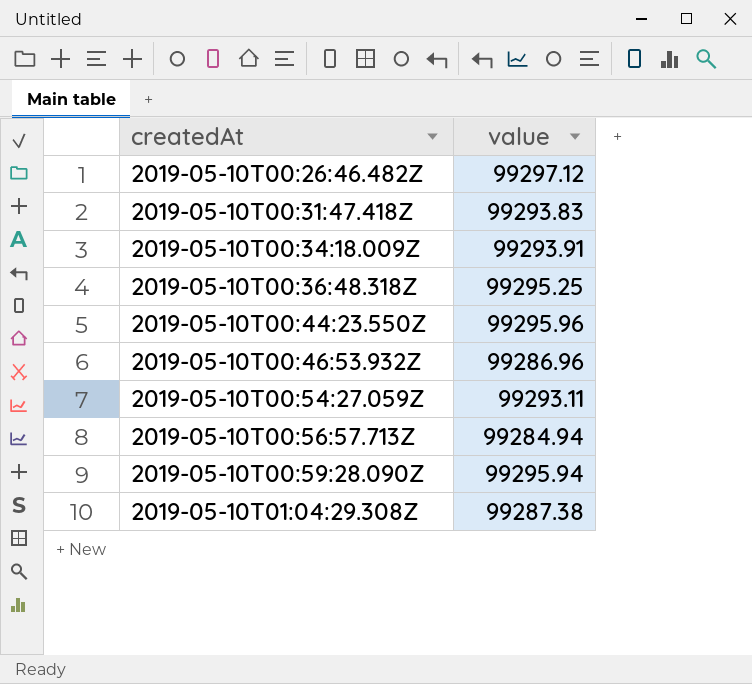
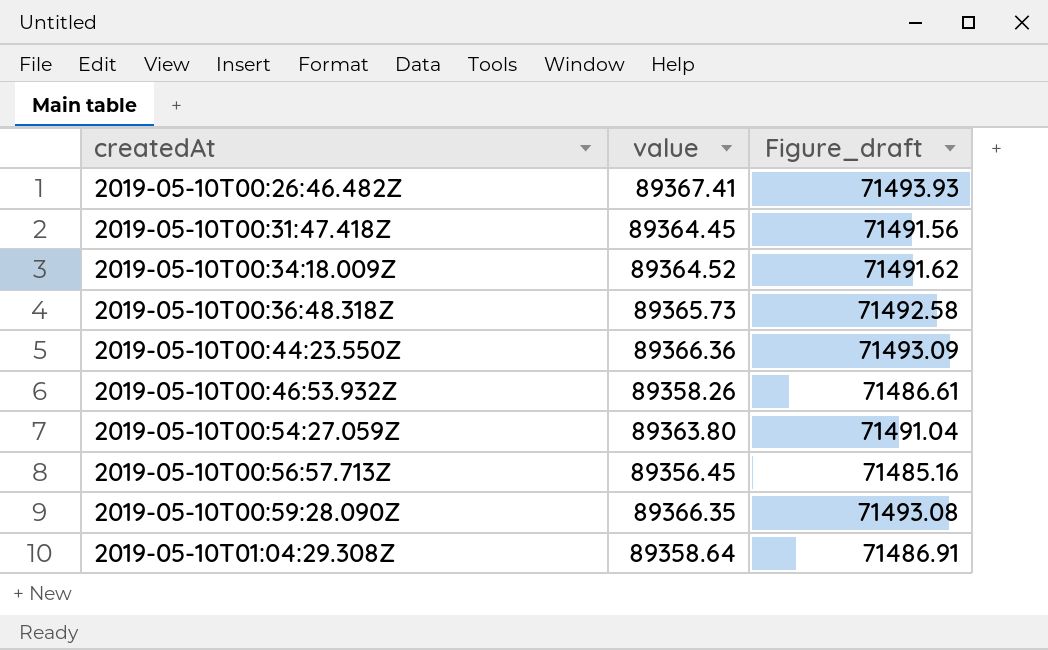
column Figure_draft | formula: none -> [value] * 0.8
2019-05-10T00:26:46.482Z | value: 99297.12 -> 89367.41
2019-05-10T00:31:47.418Z | value: 99293.83 -> 89364.45
2019-05-10T00:34:18.009Z | value: 99293.91 -> 89364.52
2019-05-10T00:36:48.318Z | value: 99295.25 -> 89365.73
2019-05-10T00:44:23.550Z | value: 99295.96 -> 89366.36
2019-05-10T00:46:53.932Z | value: 99286.96 -> 89358.26
2019-05-10T00:54:27.059Z | value: 99293.11 -> 89363.80
2019-05-10T00:56:57.713Z | value: 99284.94 -> 89356.45
2019-05-10T00:59:28.090Z | value: 99295.94 -> 89366.35
2019-05-10T01:04:29.308Z | value: 99287.38 -> 89358.64

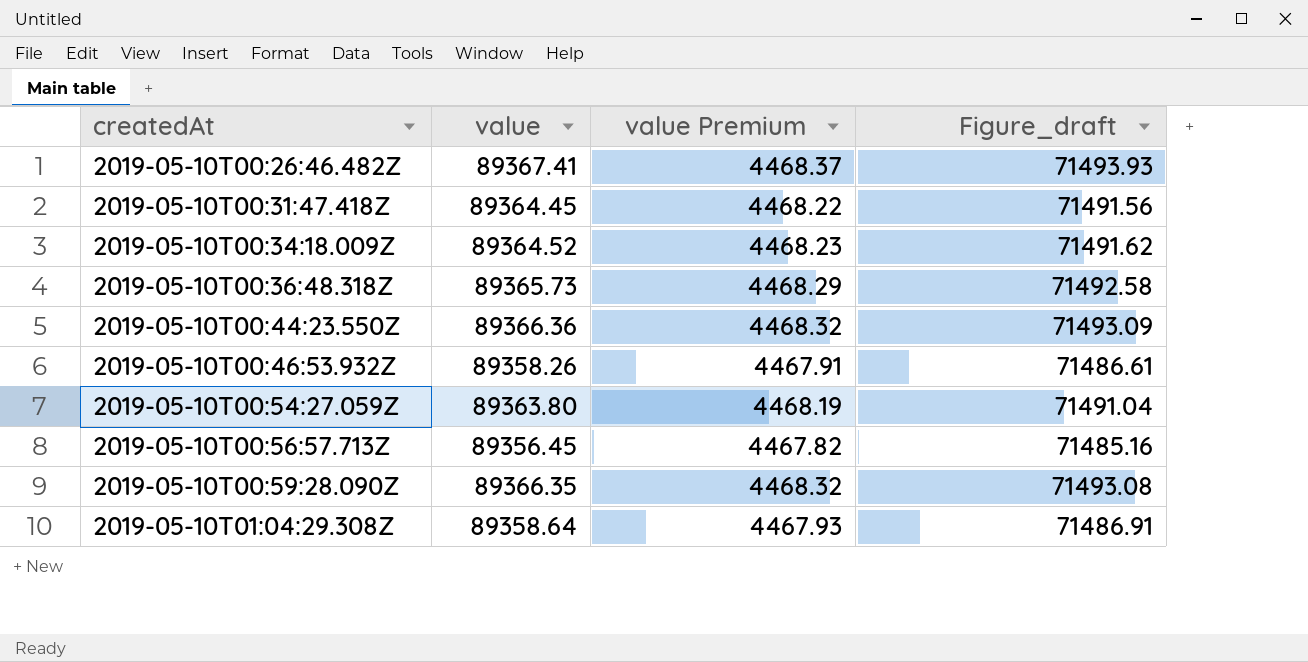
column value Premium | formula: none -> [value] * 0.05

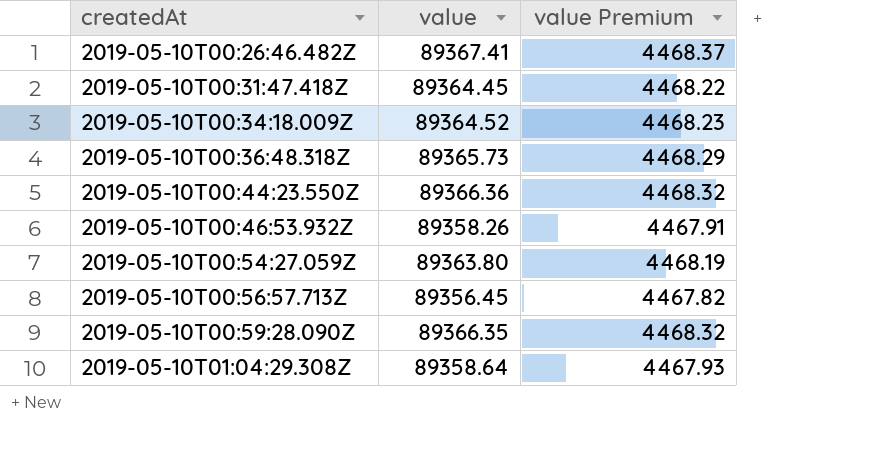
column Figure_draft | formula: [value] * 0.8 -> none

